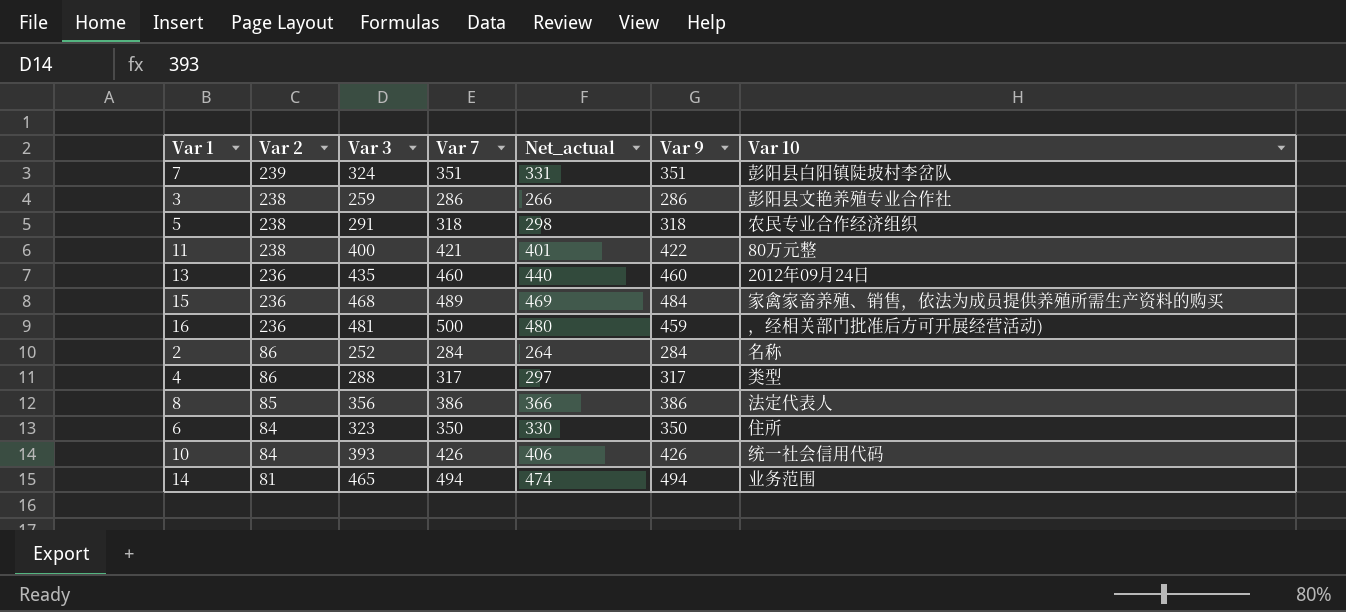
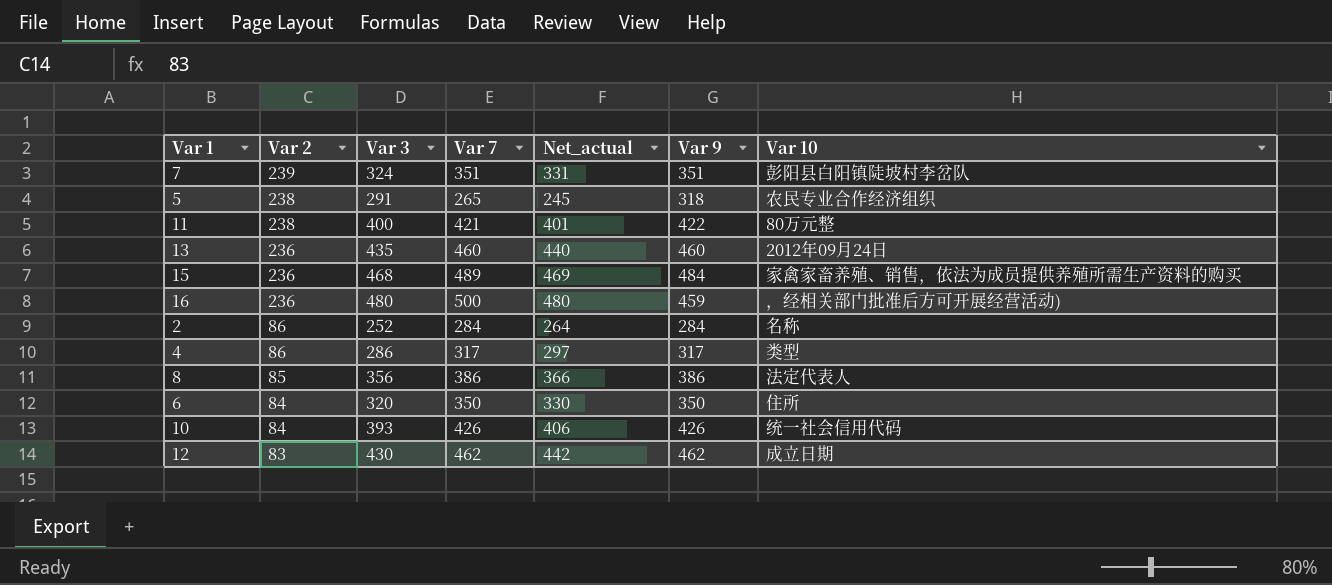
row 3: 238 | 259 | 286 | 266 | 286 | 彭阳县文艳养殖专业合作社 -> none
row 14: 81 | 465 | 494 | 474 | 494 | 业务范围 -> none
5 | Var 7: 318 -> 265
5 | Net_actual: 298 -> 245
16 | Var 3: 481 -> 480
4 | Var 3: 288 -> 286
6 | Var 3: 323 -> 320
row 12: none -> 83 | 430 | 462 | 442 | 462 | 成立日期

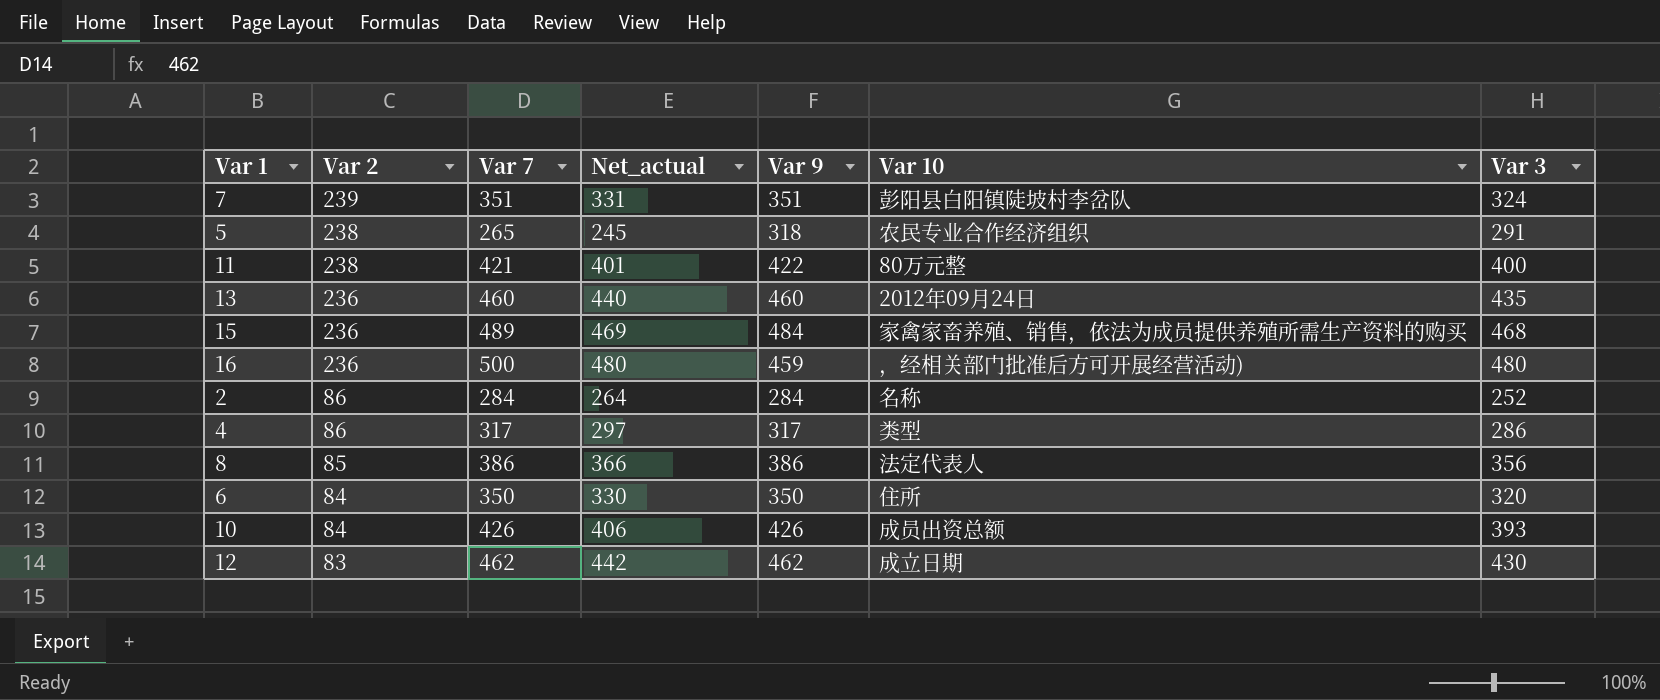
column Var 3 | position: 3 -> 7
10 | Var 10: 统一社会信用代码 -> 成员出资总额

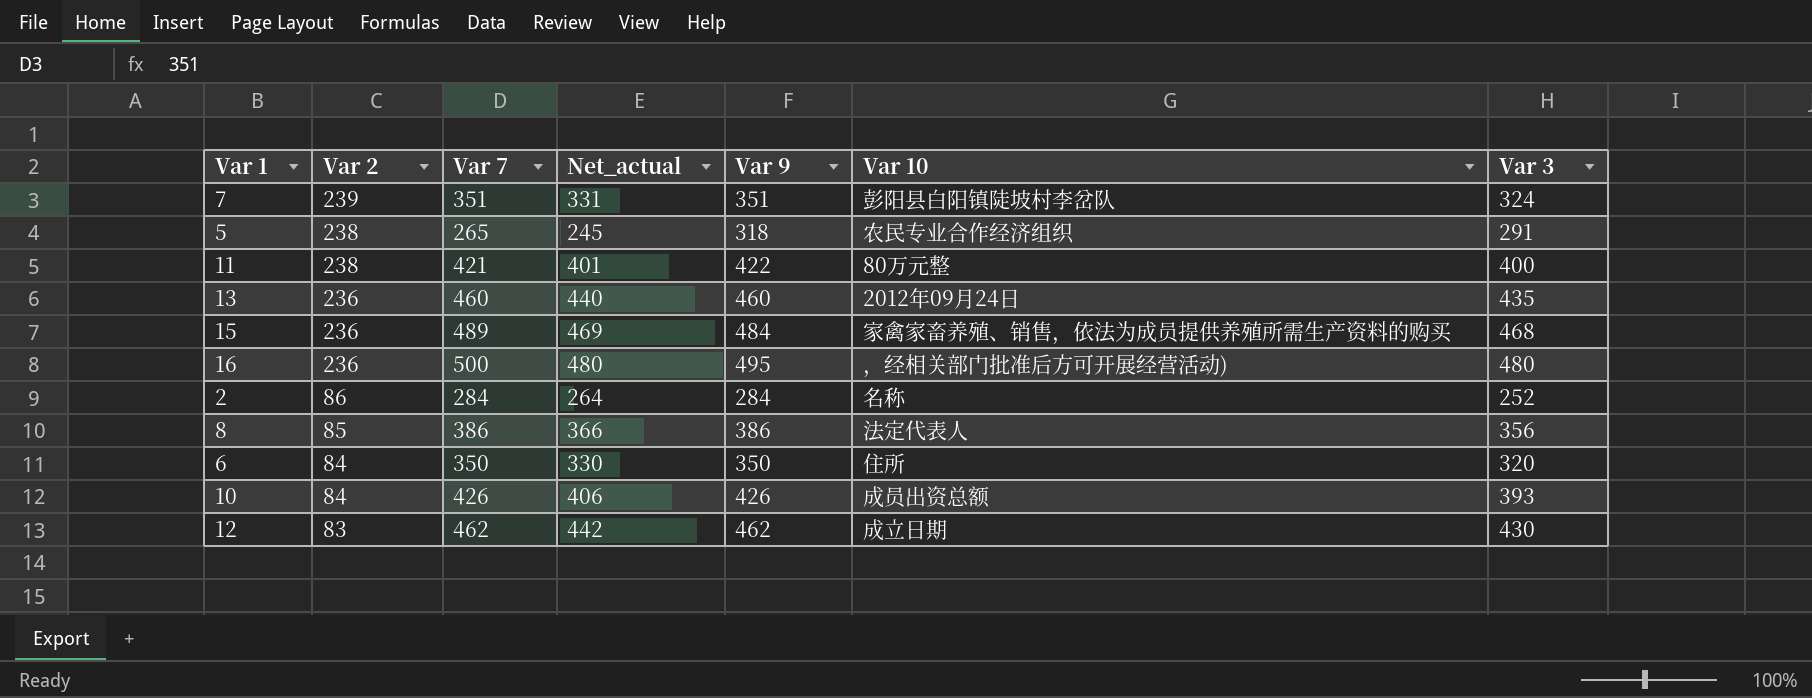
row 4: 86 | 317 | 297 | 317 | 类型 | 286 -> none
16 | Var 9: 459 -> 495

